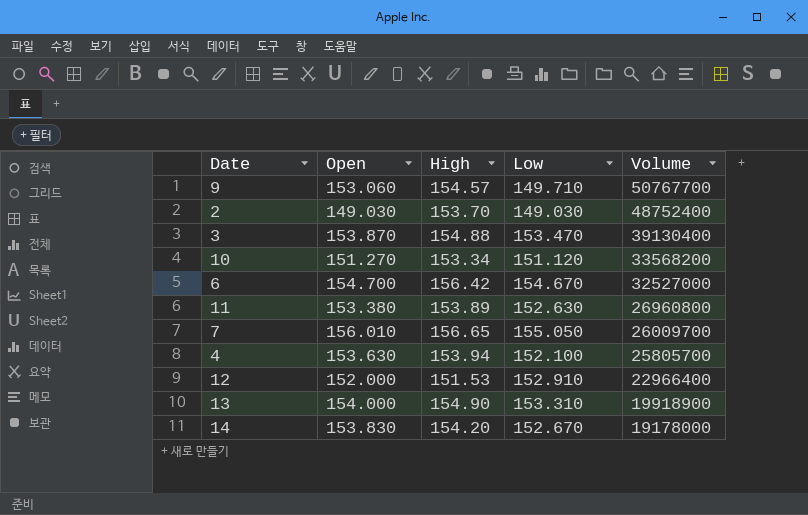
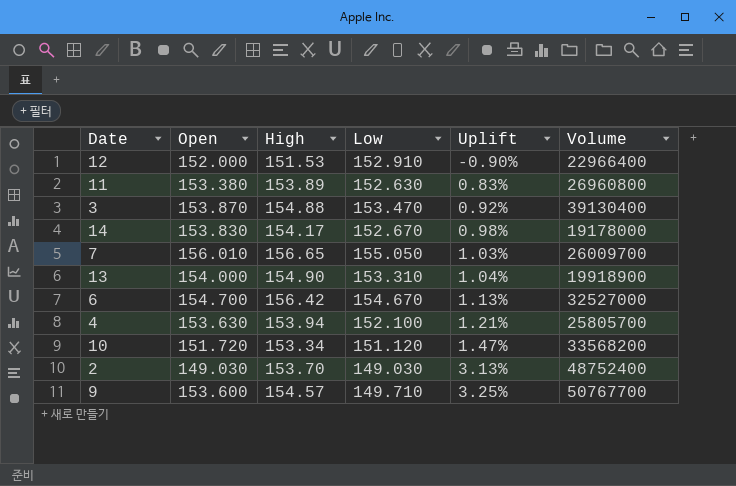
row order: Volume descending -> Uplift ascending
column Uplift | formula: none -> ([High] - [Low]) / [Low]
14 | High: 154.20 -> 154.17
10 | Open: 151.270 -> 151.720
9 | Open: 153.060 -> 153.600

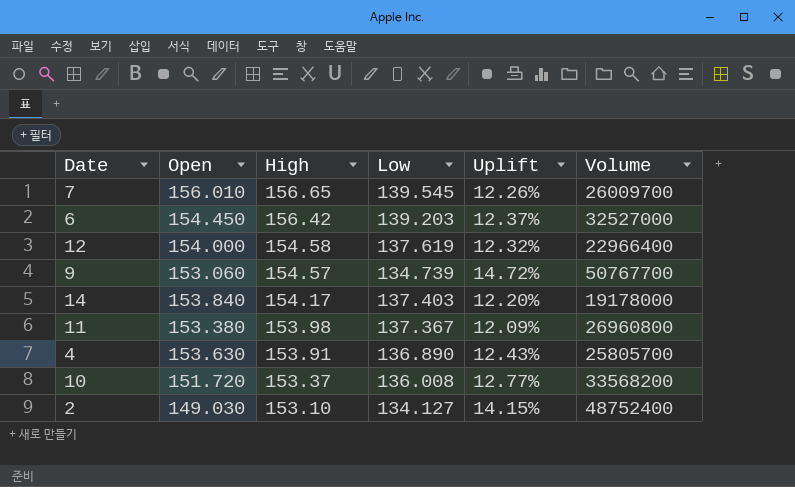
row order: Uplift ascending -> High descending
row 3: 153.870 | 154.88 | 153.470 | 0.92% | 39130400 -> none
row 13: 154.000 | 154.90 | 153.310 | 1.04% | 19918900 -> none
7 | Low: 155.050 -> 139.545
7 | Uplift: 1.03% -> 12.26%
6 | Open: 154.700 -> 154.450
6 | Low: 154.670 -> 139.203
6 | Uplift: 1.13% -> 12.37%
12 | Open: 152.000 -> 154.000
12 | High: 151.53 -> 154.58
12 | Low: 152.910 -> 137.619
12 | Uplift: -0.90% -> 12.32%
9 | Open: 153.600 -> 153.060
9 | Low: 149.710 -> 134.739
9 | Uplift: 3.25% -> 14.72%
14 | Open: 153.830 -> 153.840
14 | Low: 152.670 -> 137.403
14 | Uplift: 0.98% -> 12.20%
11 | High: 153.89 -> 153.98
11 | Low: 152.630 -> 137.367
11 | Uplift: 0.83% -> 12.09%
4 | High: 153.94 -> 153.91
4 | Low: 152.100 -> 136.890
4 | Uplift: 1.21% -> 12.43%
10 | High: 153.34 -> 153.37
10 | Low: 151.120 -> 136.008
10 | Uplift: 1.47% -> 12.77%
2 | High: 153.70 -> 153.10
2 | Low: 149.030 -> 134.127
2 | Uplift: 3.13% -> 14.15%

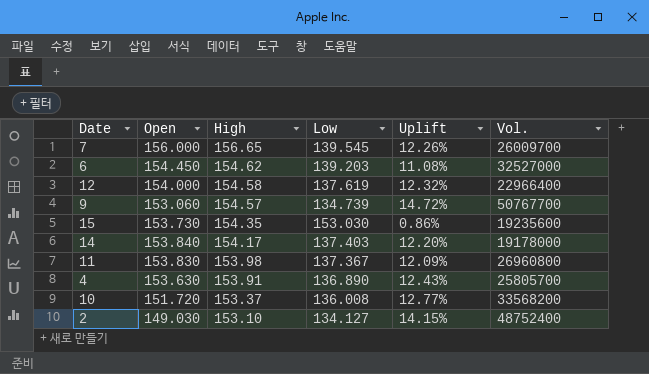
column name: Volume -> Vol.
7 | Open: 156.010 -> 156.000
6 | High: 156.42 -> 154.62
6 | Uplift: 12.37% -> 11.08%
row 15: none -> 153.730 | 154.35 | 153.030 | 0.86% | 19235600
11 | Open: 153.380 -> 153.830

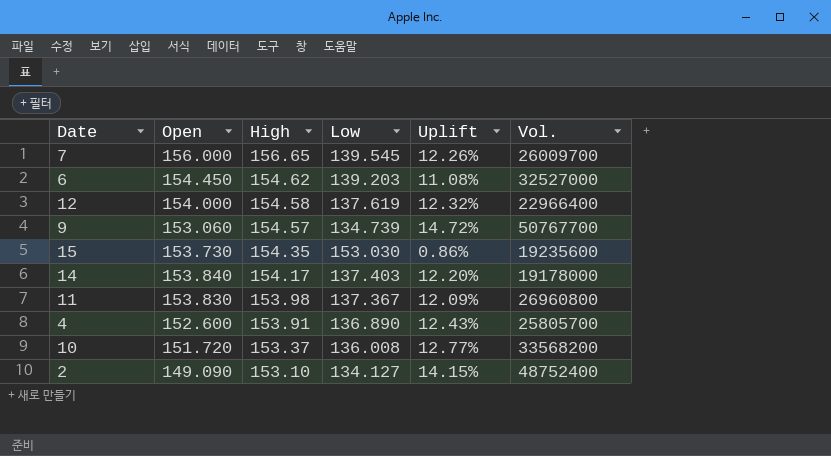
4 | Open: 153.630 -> 152.600
2 | Open: 149.030 -> 149.090

